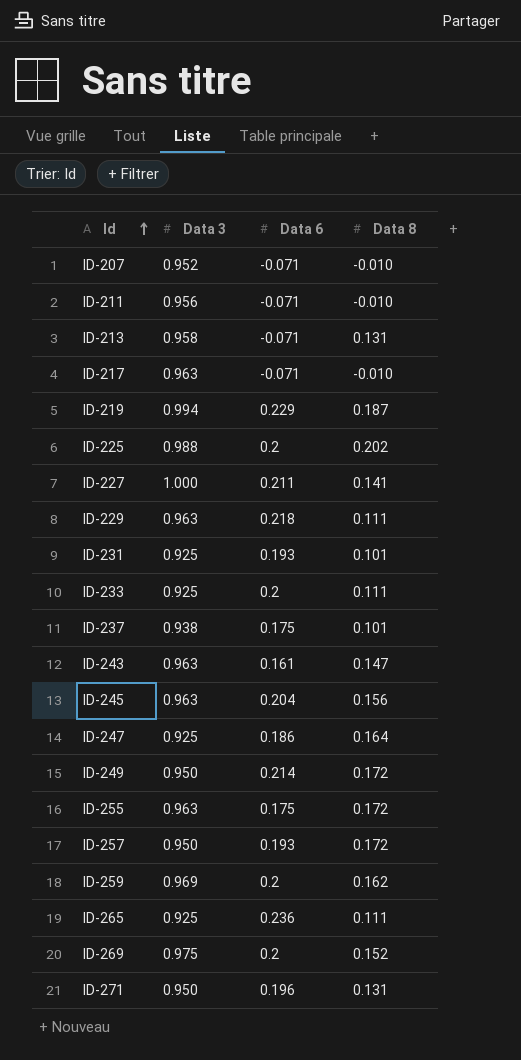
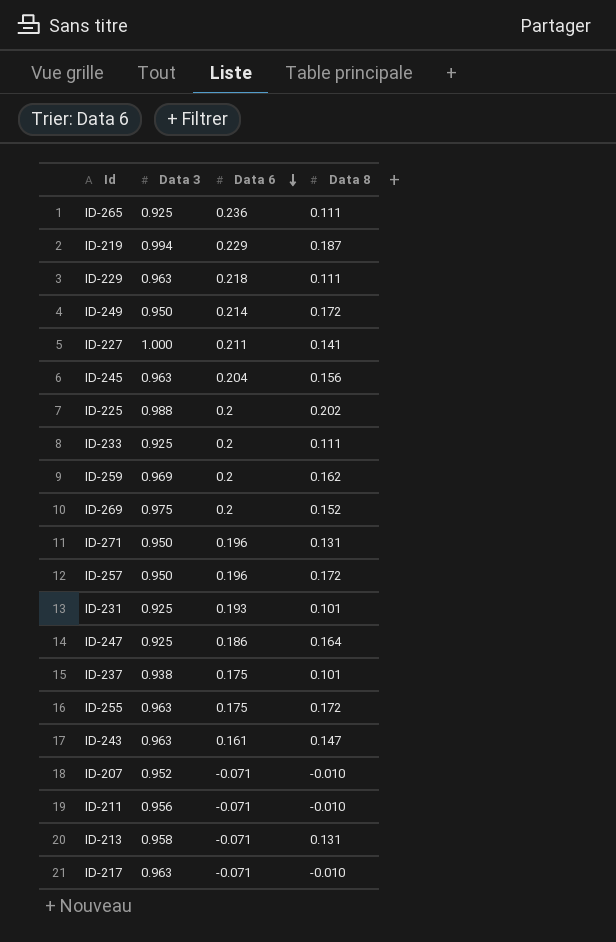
row order: Id ascending -> Data 6 descending
ID-257 | Data 6: 0.193 -> 0.196

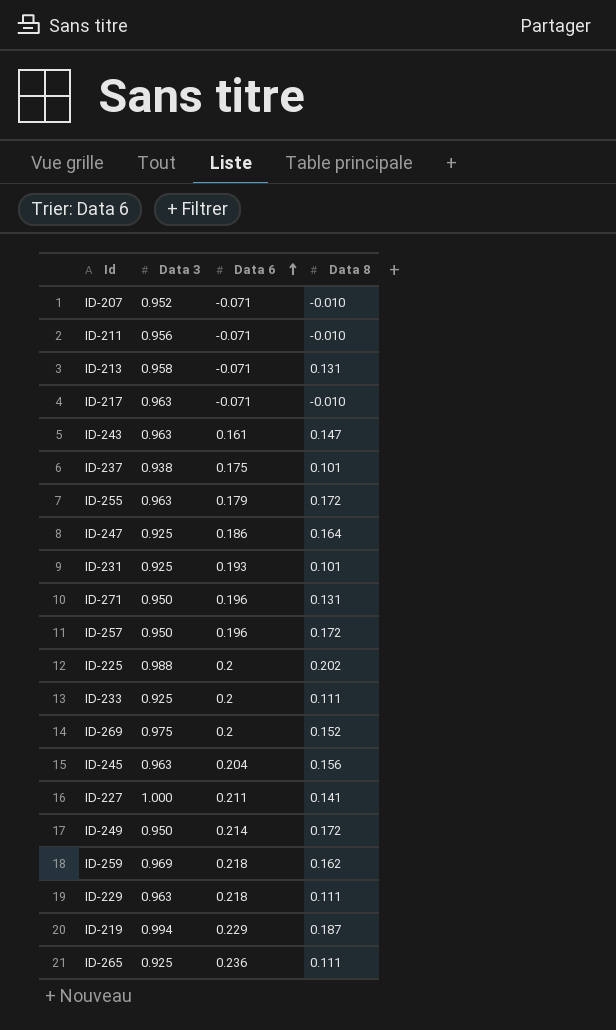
row order: Data 6 descending -> Data 6 ascending
ID-255 | Data 6: 0.175 -> 0.179
ID-259 | Data 6: 0.2 -> 0.218

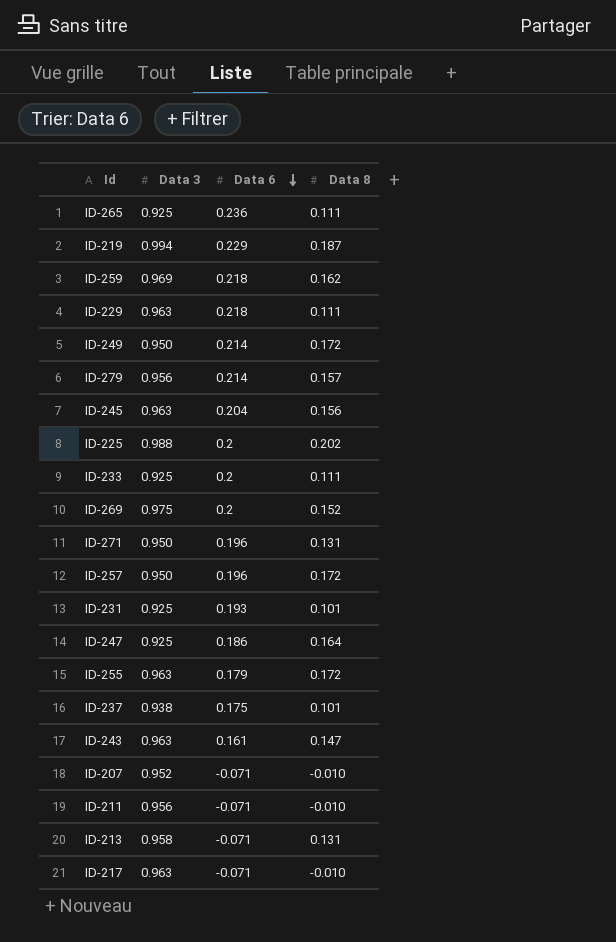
row order: Data 6 ascending -> Data 6 descending
row ID-227: 1.000 | 0.211 | 0.141 -> none
row ID-279: none -> 0.956 | 0.214 | 0.157

